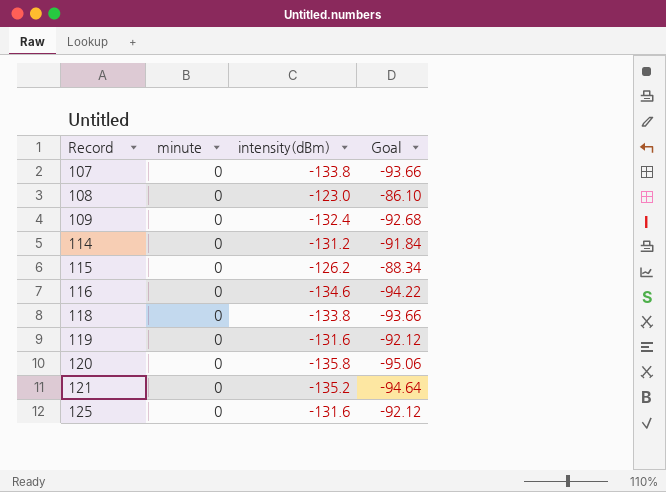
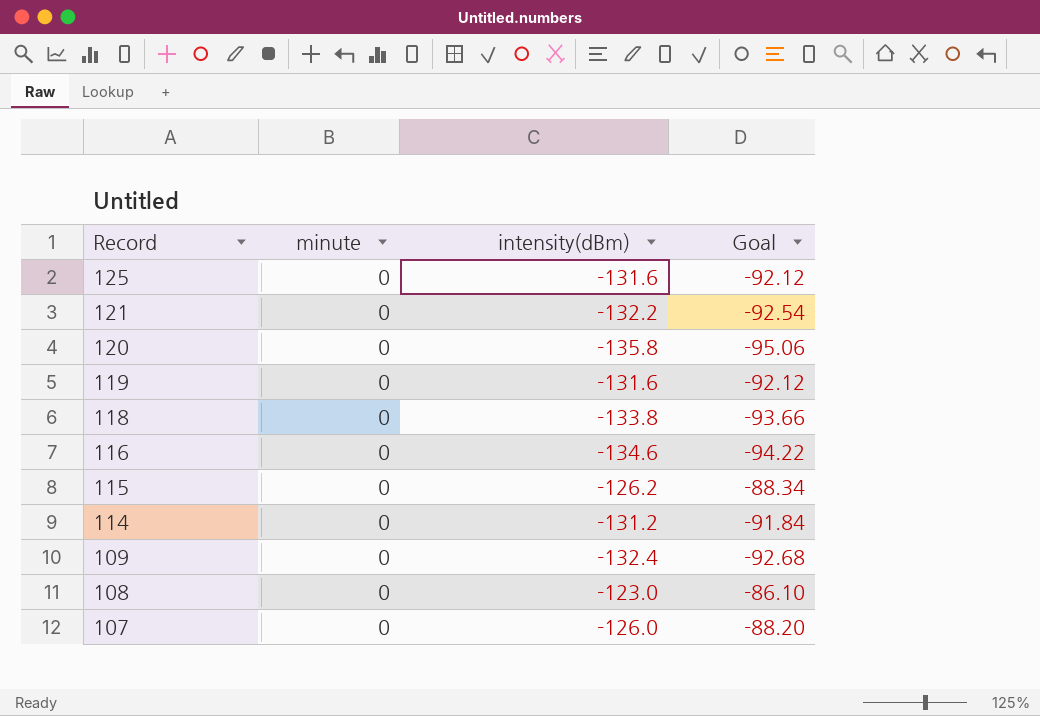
row order: Record ascending -> Record descending
121 | intensity(dBm): -135.2 -> -132.2
121 | Goal: -94.64 -> -92.54
107 | intensity(dBm): -133.8 -> -126.0
107 | Goal: -93.66 -> -88.20

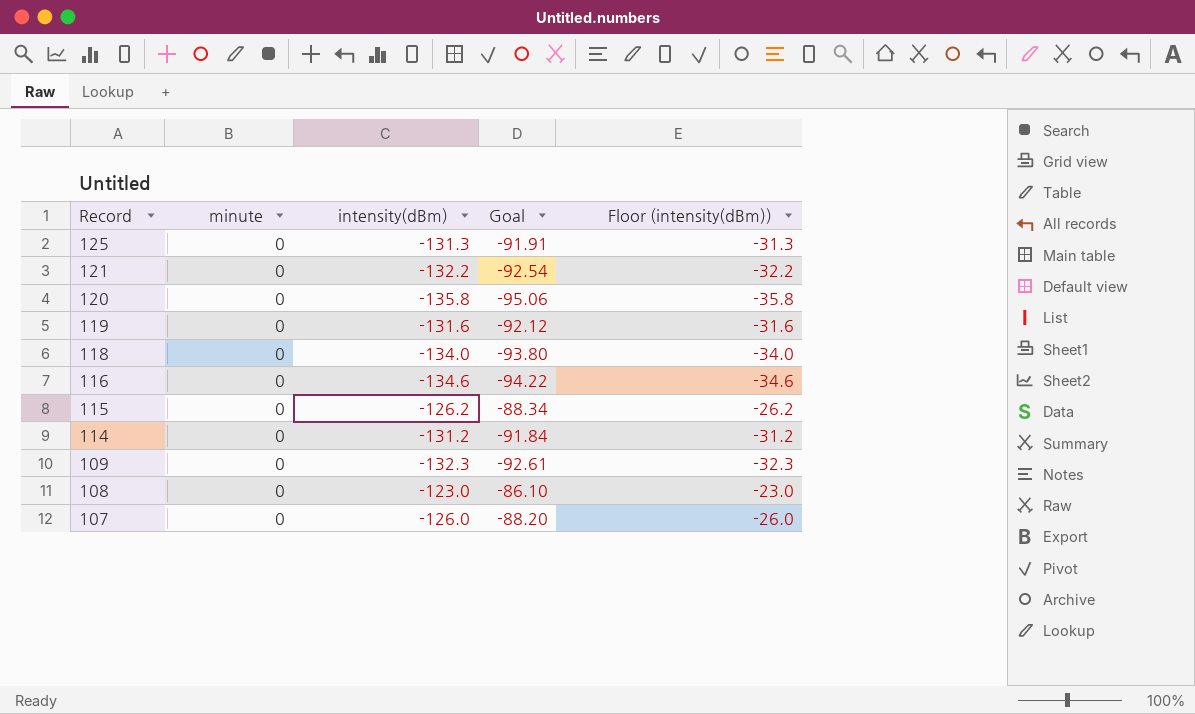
column Floor (intensity(dBm)) | formula: none -> [intensity(dBm)] + 100
125 | intensity(dBm): -131.6 -> -131.3
125 | Goal: -92.12 -> -91.91
118 | intensity(dBm): -133.8 -> -134.0
118 | Goal: -93.66 -> -93.80
109 | intensity(dBm): -132.4 -> -132.3
109 | Goal: -92.68 -> -92.61

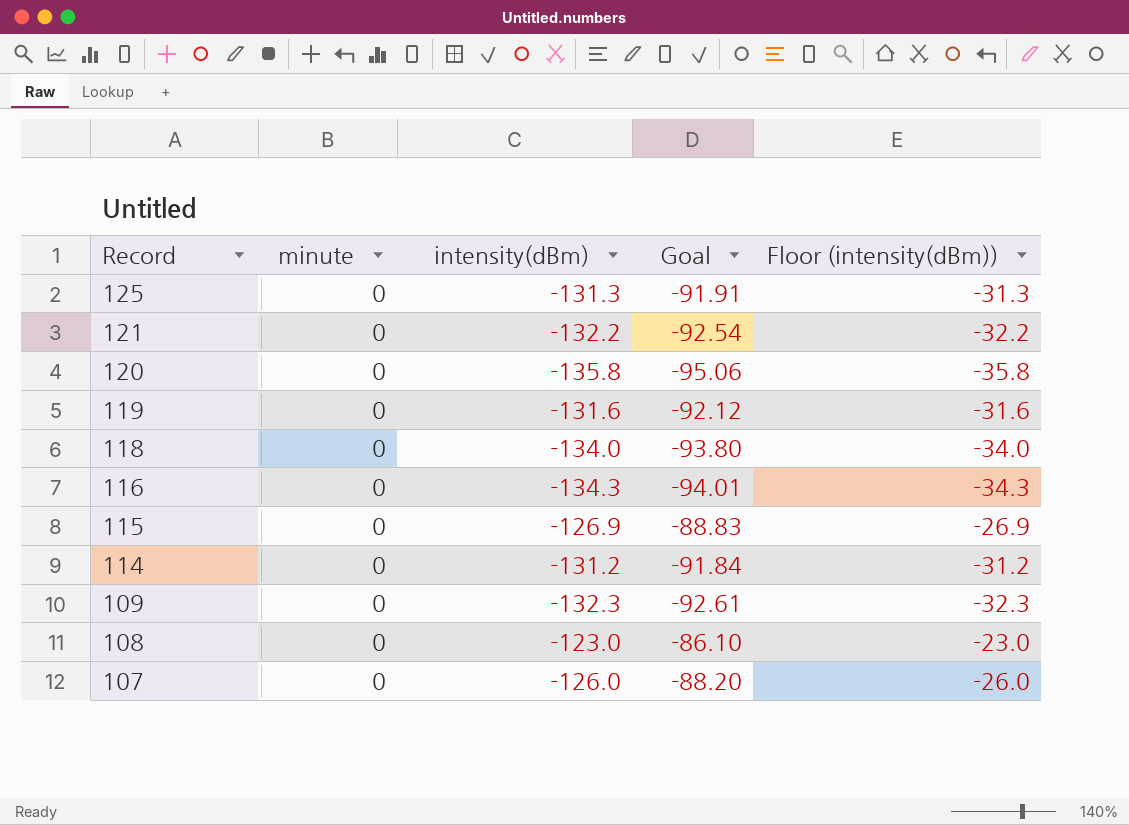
116 | intensity(dBm): -134.6 -> -134.3
116 | Goal: -94.22 -> -94.01
116 | Floor (intensity(dBm)): -34.6 -> -34.3
115 | intensity(dBm): -126.2 -> -126.9
115 | Goal: -88.34 -> -88.83
115 | Floor (intensity(dBm)): -26.2 -> -26.9

